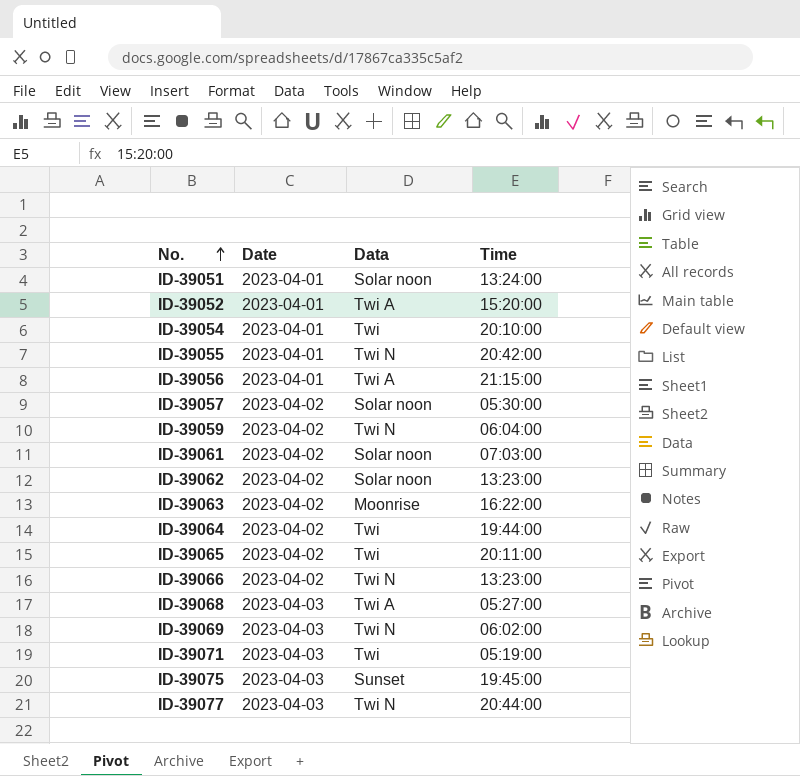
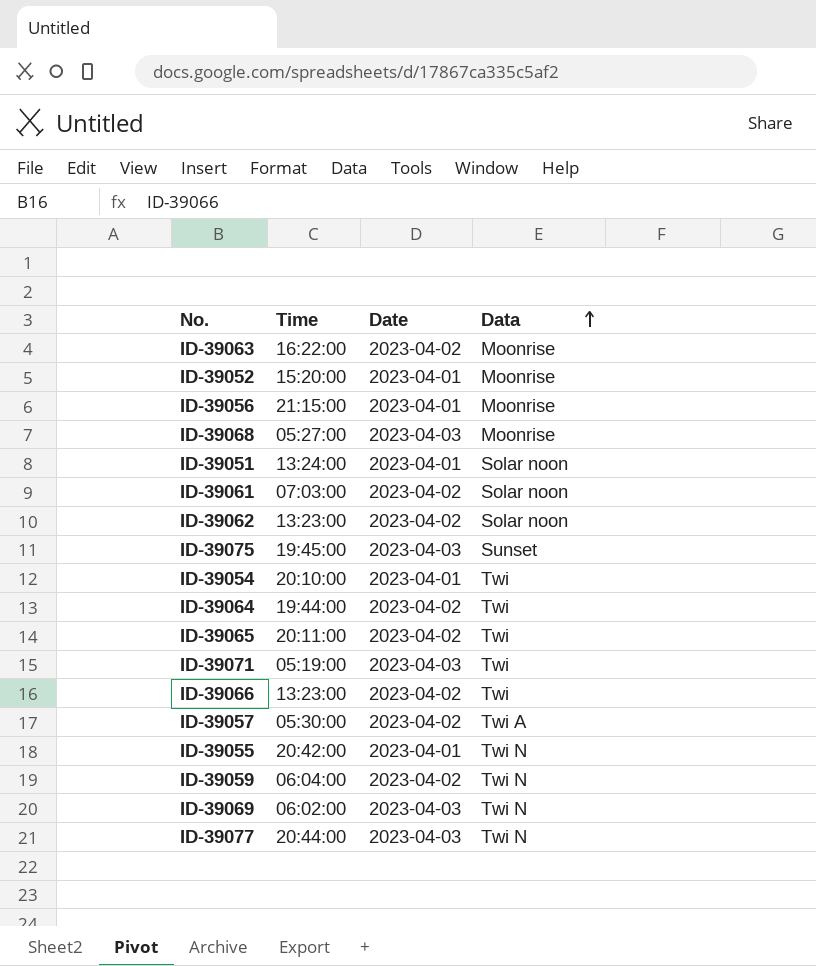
row order: No. ascending -> Data ascending
column Time | position: 4 -> 2
ID-39052 | Data: Twi A -> Moonrise
ID-39056 | Data: Twi A -> Moonrise
ID-39068 | Data: Twi A -> Moonrise
ID-39066 | Data: Twi N -> Twi
ID-39057 | Data: Solar noon -> Twi A

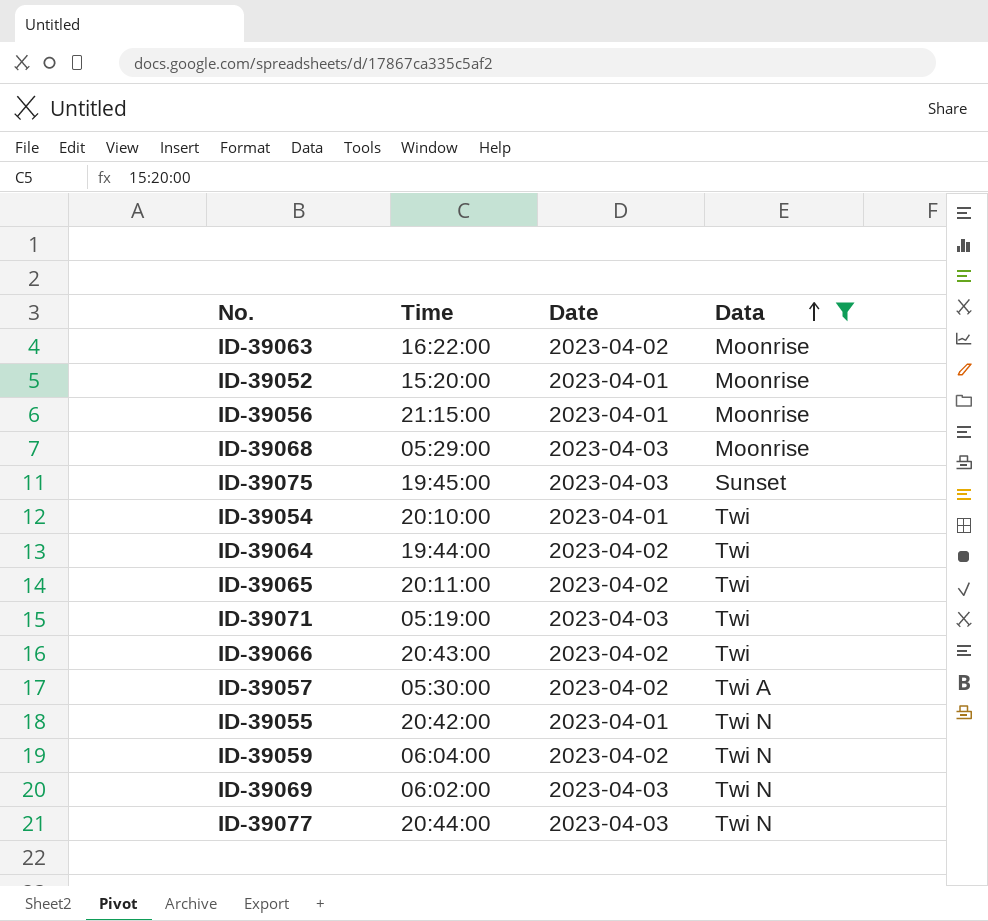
filter: none -> Data != Solar noon
ID-39068 | Time: 05:27:00 -> 05:29:00
ID-39066 | Time: 13:23:00 -> 20:43:00

